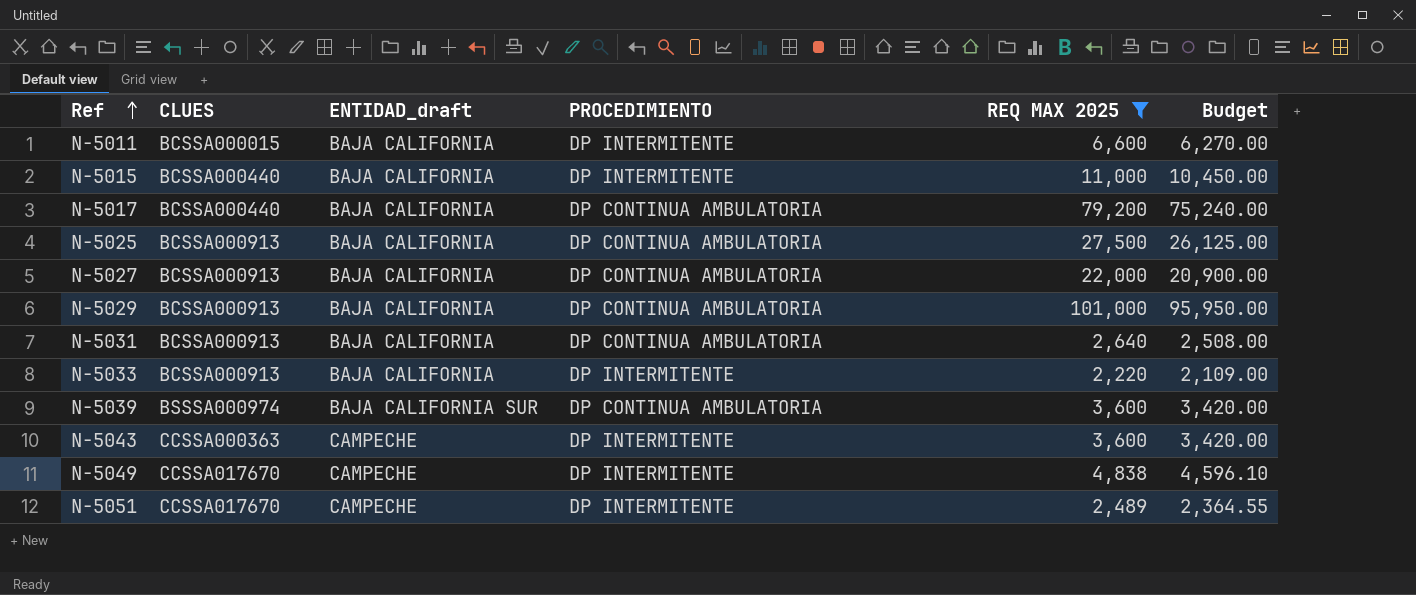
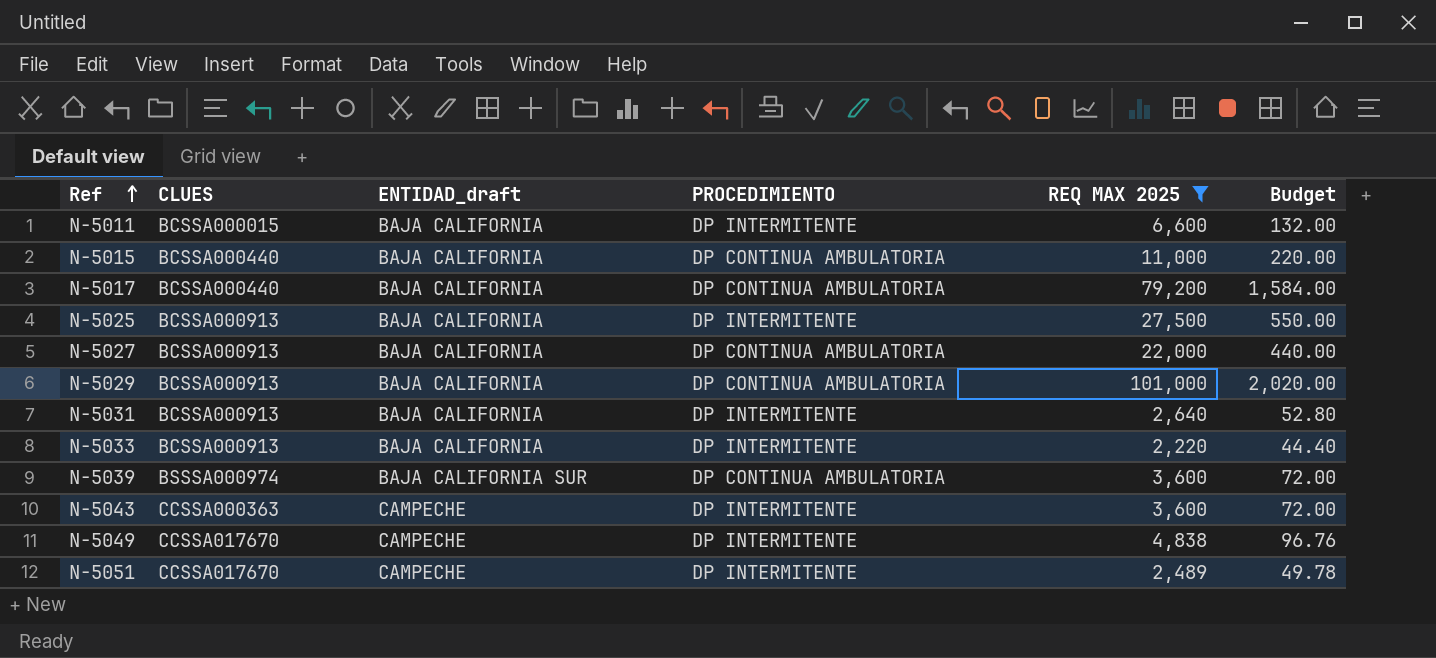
column Budget | formula: [REQ MAX 2025] * 0.95 -> [REQ MAX 2025] * 0.02
N-5015 | PROCEDIMIENTO: DP INTERMITENTE -> DP CONTINUA AMBULATORIA
N-5025 | PROCEDIMIENTO: DP CONTINUA AMBULATORIA -> DP INTERMITENTE
N-5031 | PROCEDIMIENTO: DP CONTINUA AMBULATORIA -> DP INTERMITENTE

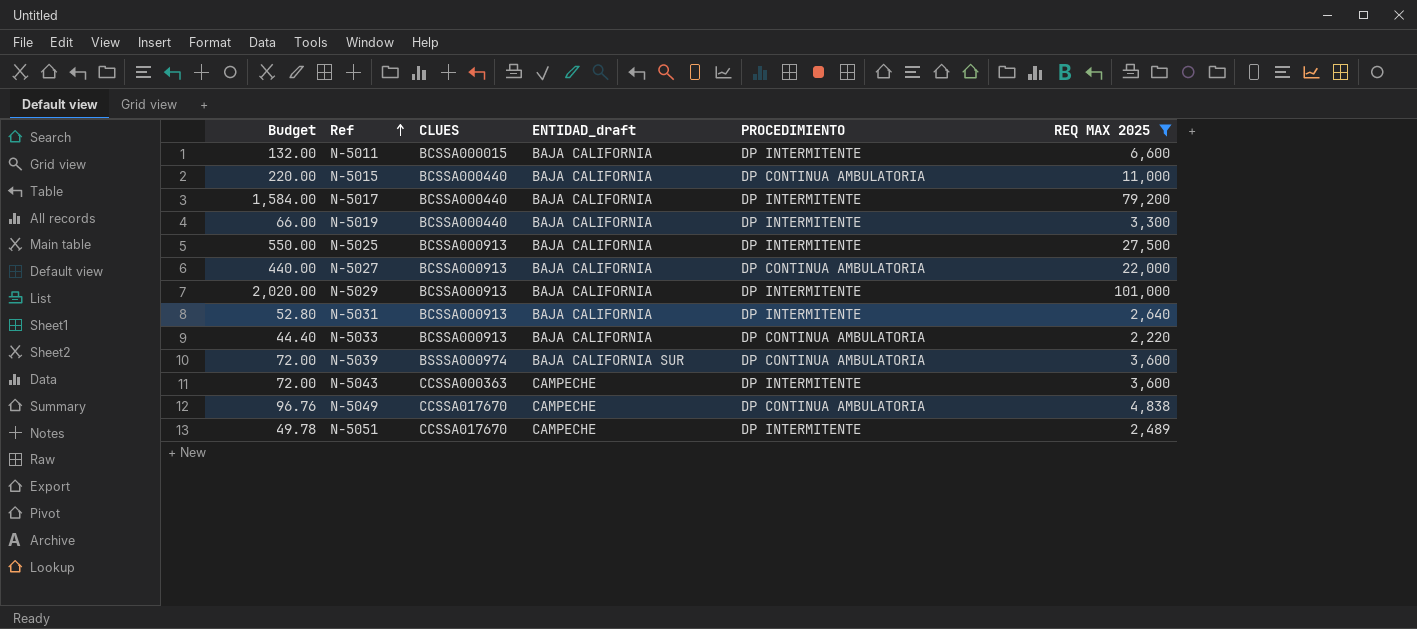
column Budget | position: 6 -> 1
N-5017 | PROCEDIMIENTO: DP CONTINUA AMBULATORIA -> DP INTERMITENTE
row N-5019: none -> 66.00 | BCSSA000440 | BAJA CALIFORNIA | DP INTERMITENTE | 3,300
N-5029 | PROCEDIMIENTO: DP CONTINUA AMBULATORIA -> DP INTERMITENTE
N-5033 | PROCEDIMIENTO: DP INTERMITENTE -> DP CONTINUA AMBULATORIA
N-5049 | PROCEDIMIENTO: DP INTERMITENTE -> DP CONTINUA AMBULATORIA

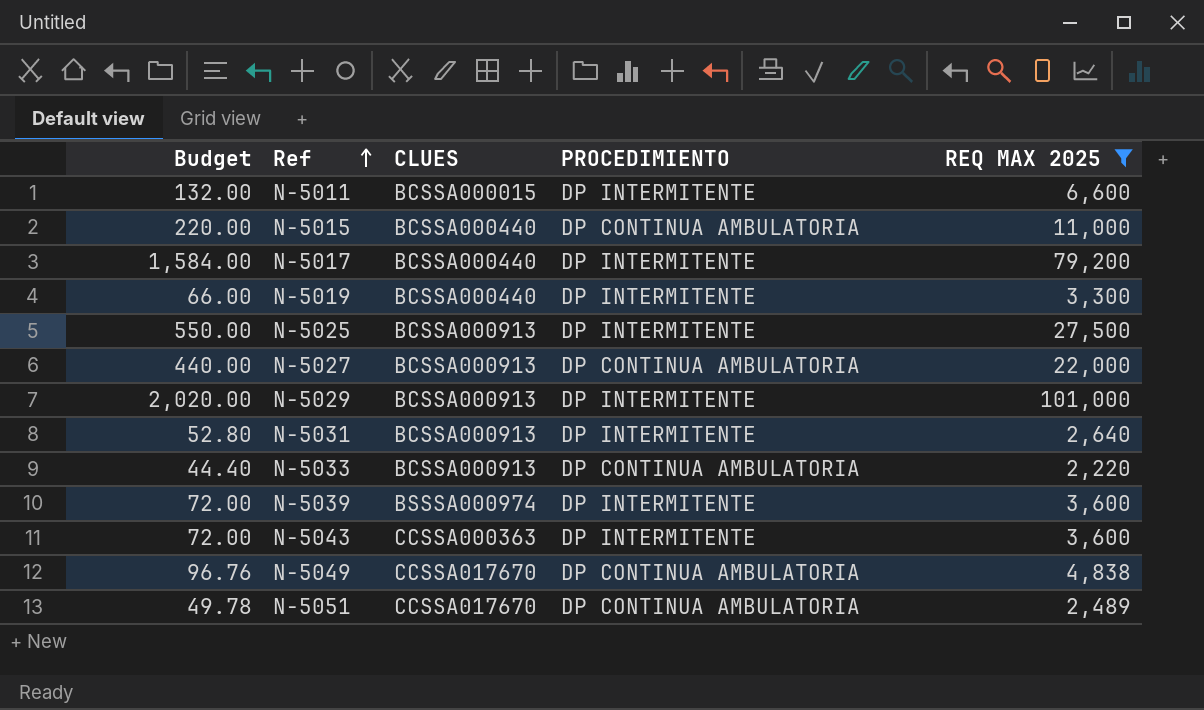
column ENTIDAD_draft | position: 4 -> none
N-5039 | PROCEDIMIENTO: DP CONTINUA AMBULATORIA -> DP INTERMITENTE
N-5051 | PROCEDIMIENTO: DP INTERMITENTE -> DP CONTINUA AMBULATORIA

